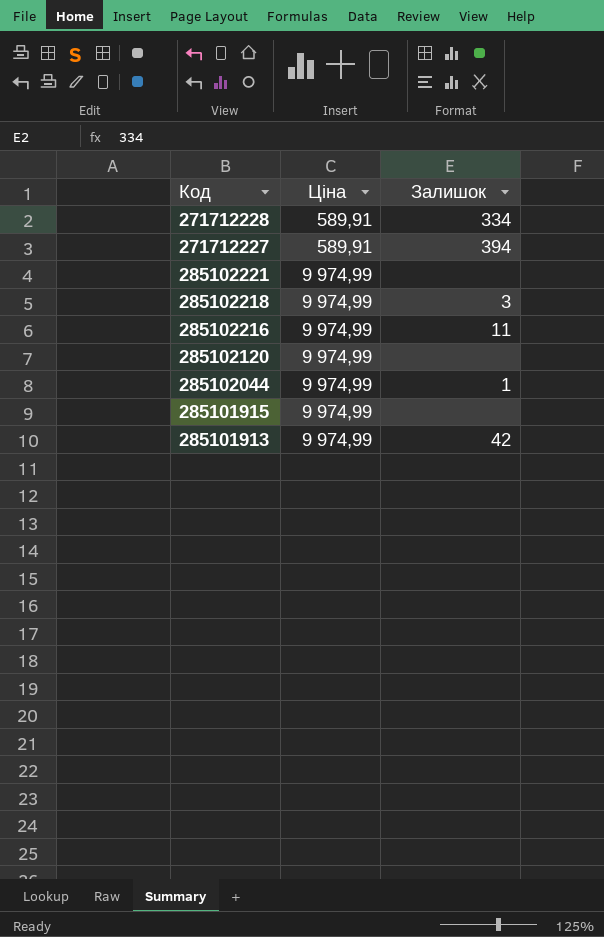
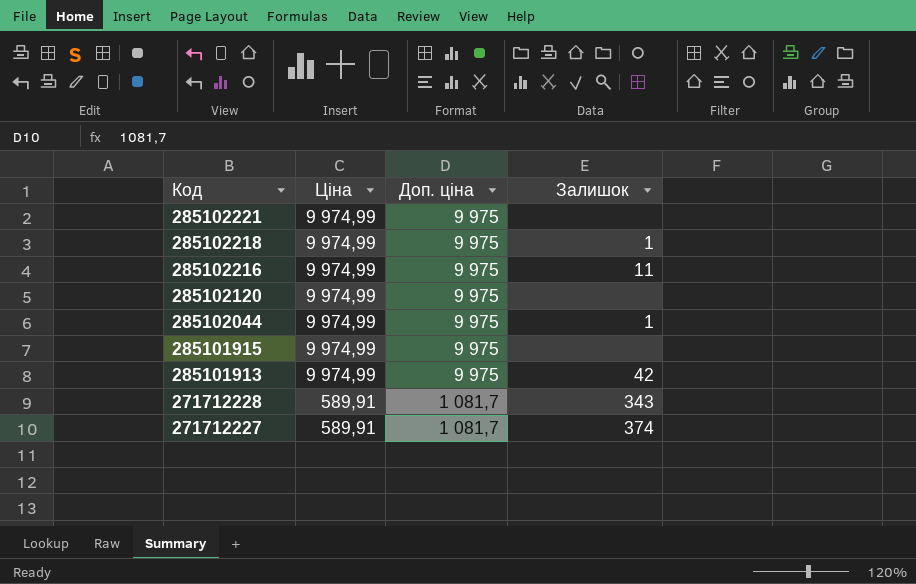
row order: Ціна ascending -> Код descending
column Доп. ціна | position: none -> 3
285102218 | Залишок: 3 -> 1
271712228 | Залишок: 334 -> 343
271712227 | Залишок: 394 -> 374

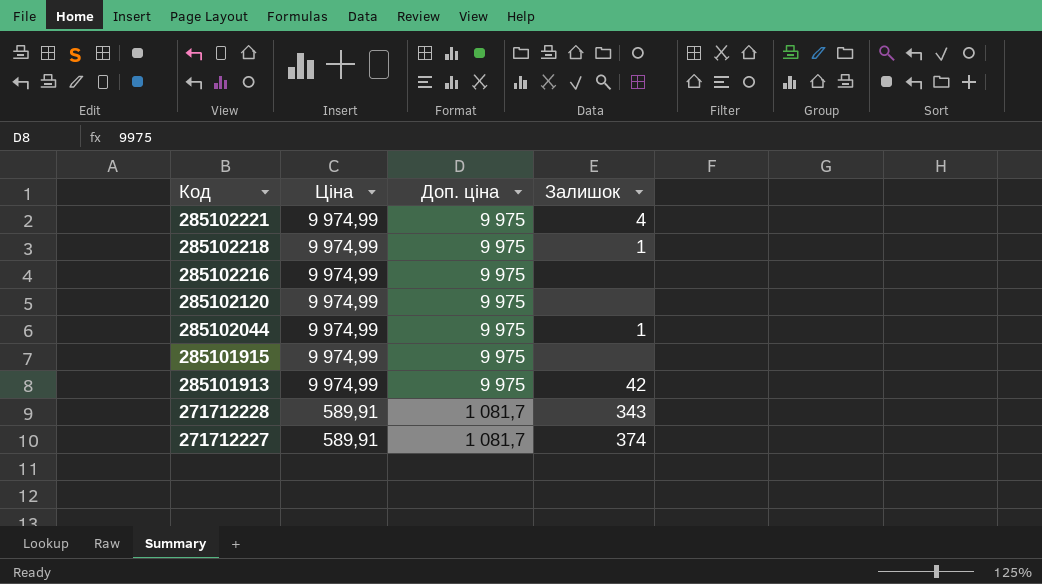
285102221 | Залишок: none -> 4
285102216 | Залишок: 11 -> none

